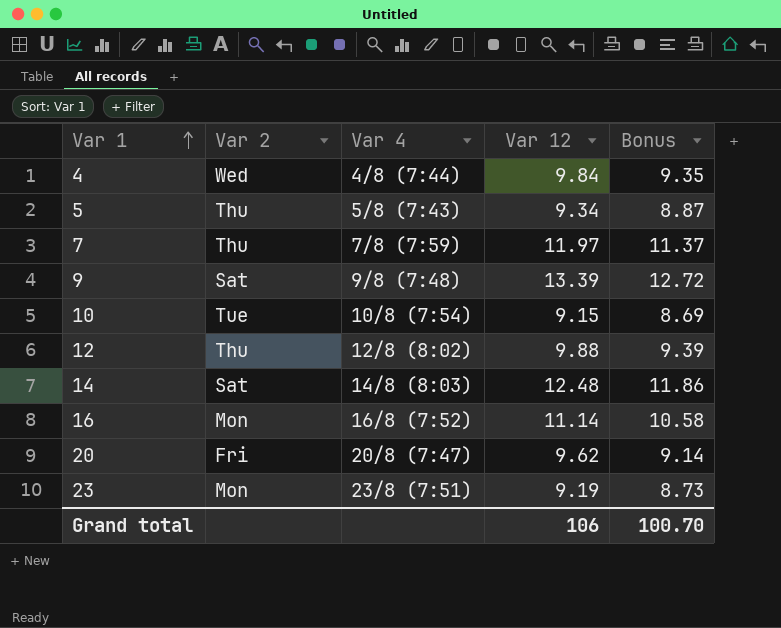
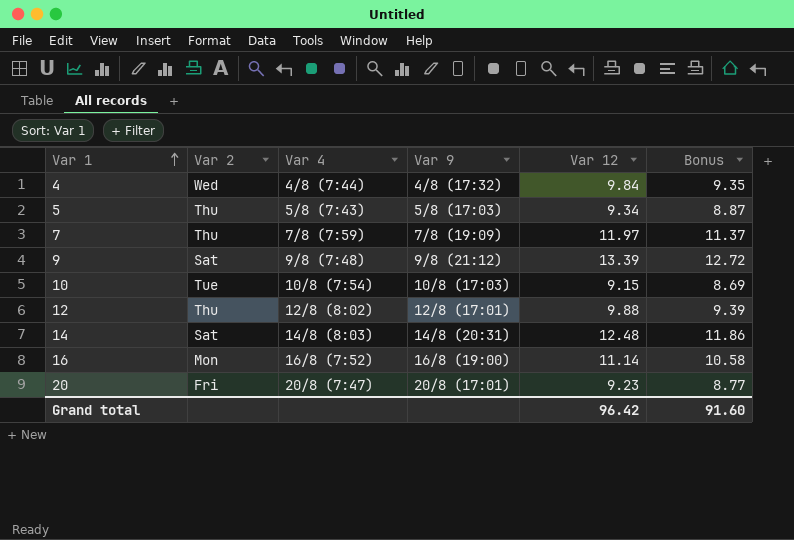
column Var 9 | position: none -> 4
row 23: Mon | 23/8 (7:51) | 9.19 | 8.73 -> none
20 | Var 12: 9.62 -> 9.23
20 | Bonus: 9.14 -> 8.77
Grand total | Var 12: 106 -> 96.42
Grand total | Bonus: 100.70 -> 91.60

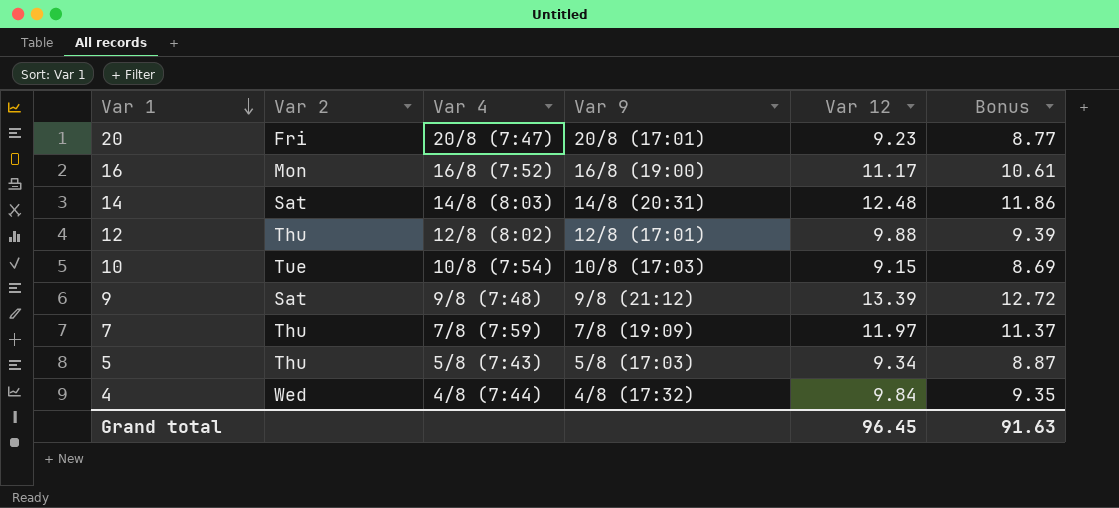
row order: Var 1 ascending -> Var 1 descending
16 | Var 12: 11.14 -> 11.17
16 | Bonus: 10.58 -> 10.61
Grand total | Var 12: 96.42 -> 96.45
Grand total | Bonus: 91.60 -> 91.63

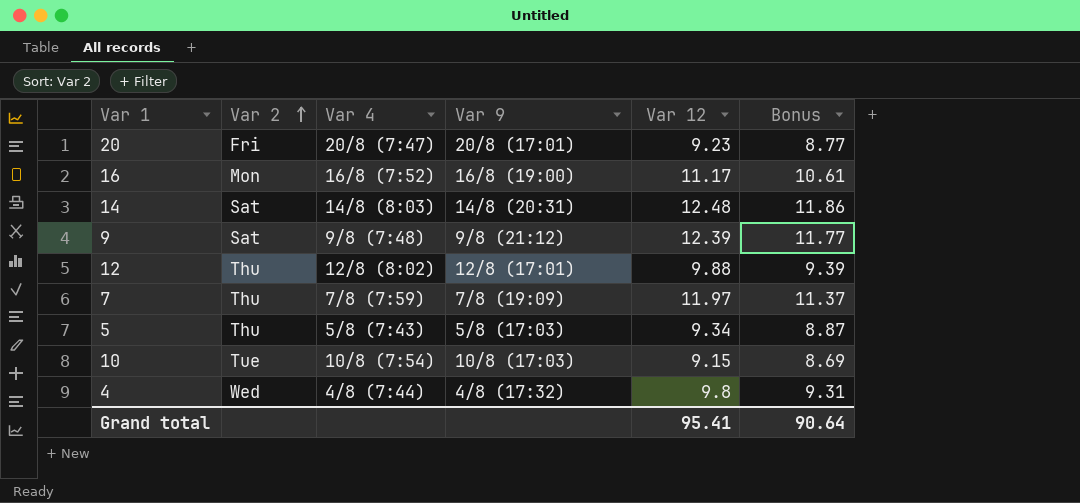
row order: Var 1 descending -> Var 2 ascending
9 | Var 12: 13.39 -> 12.39
9 | Bonus: 12.72 -> 11.77
4 | Var 12: 9.84 -> 9.8
4 | Bonus: 9.35 -> 9.31
Grand total | Var 12: 96.45 -> 95.41
Grand total | Bonus: 91.63 -> 90.64

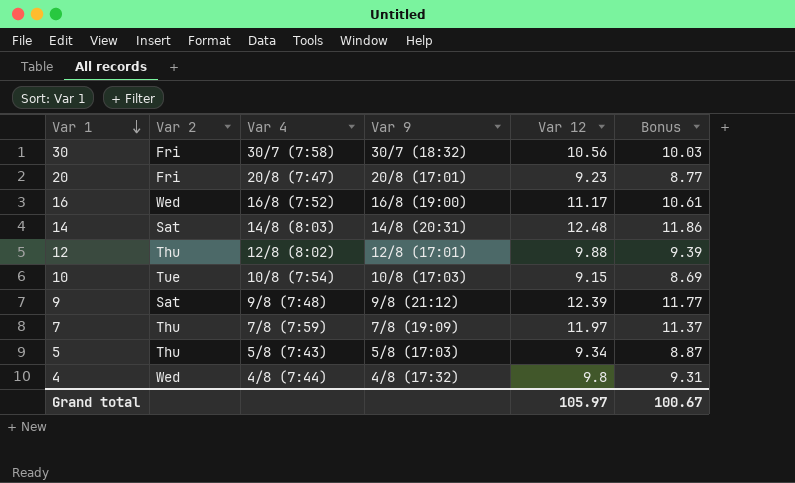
row order: Var 2 ascending -> Var 1 descending
row 30: none -> Fri | 30/7 (7:58) | 30/7 (18:32) | 10.56 | 10.03
16 | Var 2: Mon -> Wed
Grand total | Var 12: 95.41 -> 105.97
Grand total | Bonus: 90.64 -> 100.67

